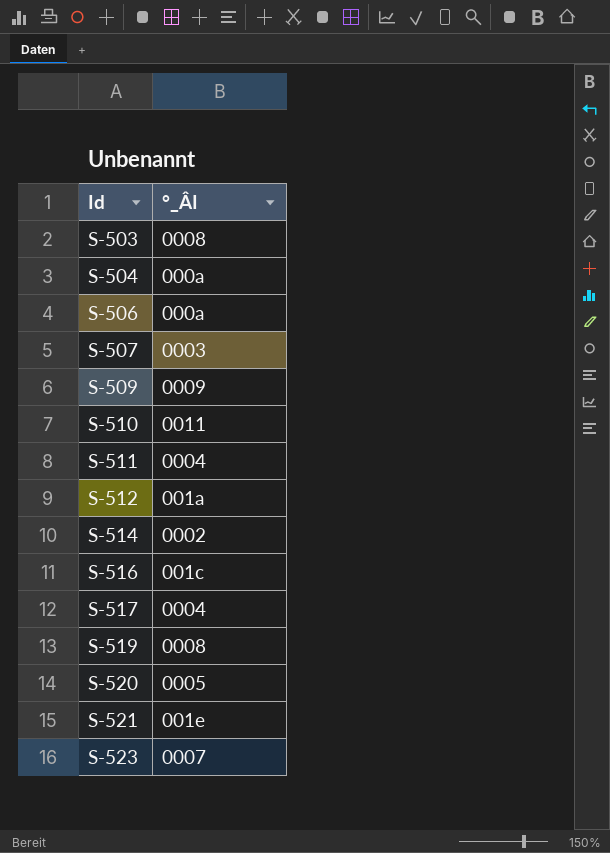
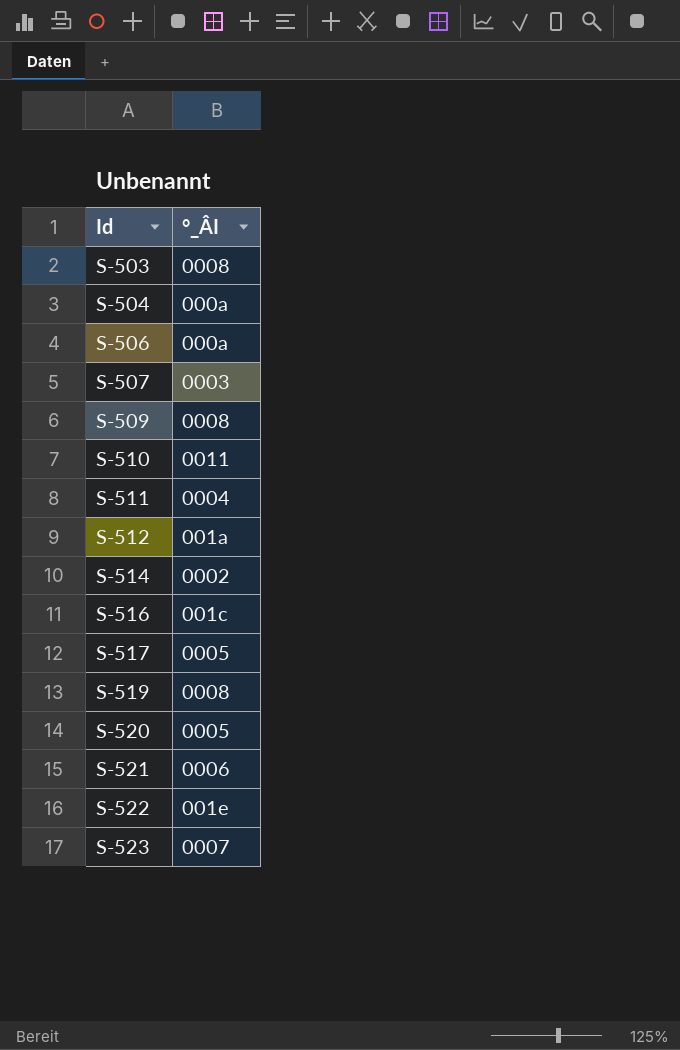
S-509 | °_ÂI: 0009 -> 0008
S-517 | °_ÂI: 0004 -> 0005
S-521 | °_ÂI: 001e -> 0006
row S-522: none -> 001e

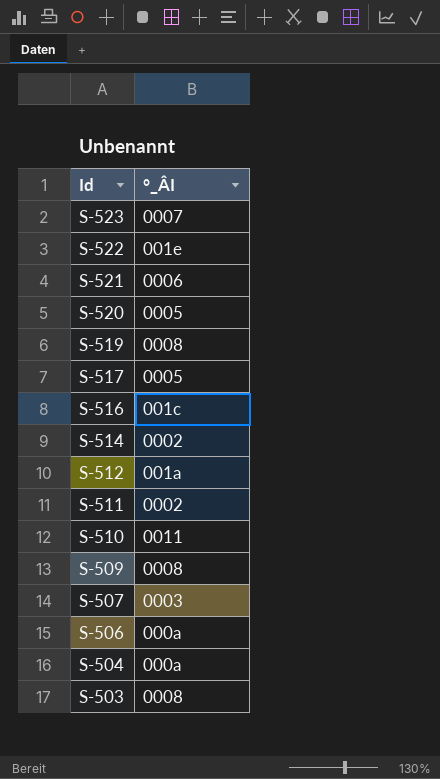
row order: Id ascending -> Id descending
S-511 | °_ÂI: 0004 -> 0002

